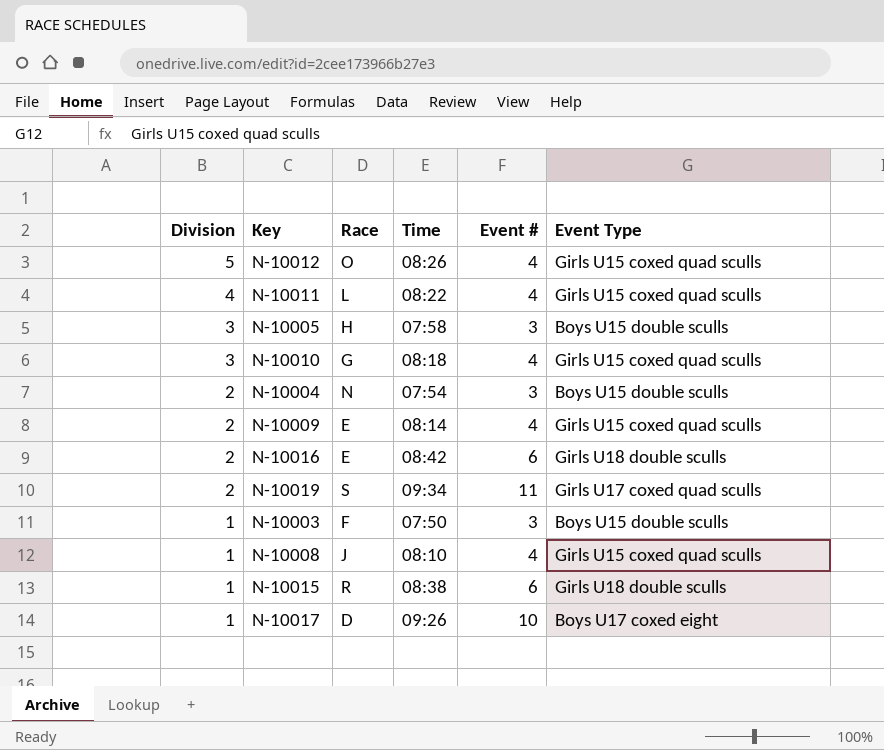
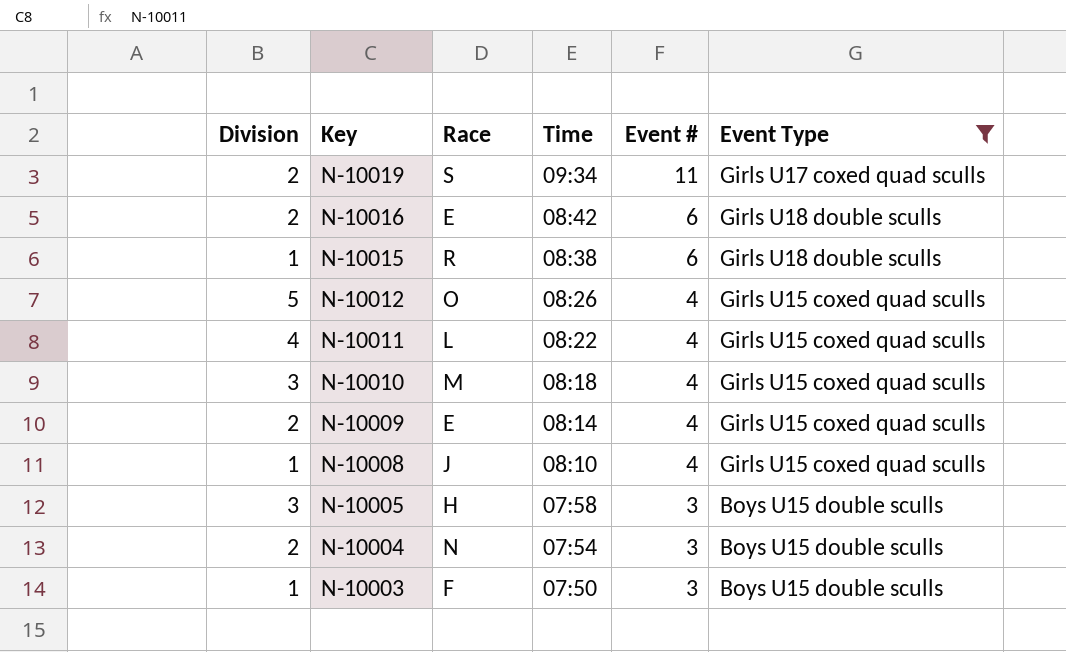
filter: none -> Event Type != Boys U17 coxed eight
row order: Division descending -> Key descending
N-10010 | Race: G -> M

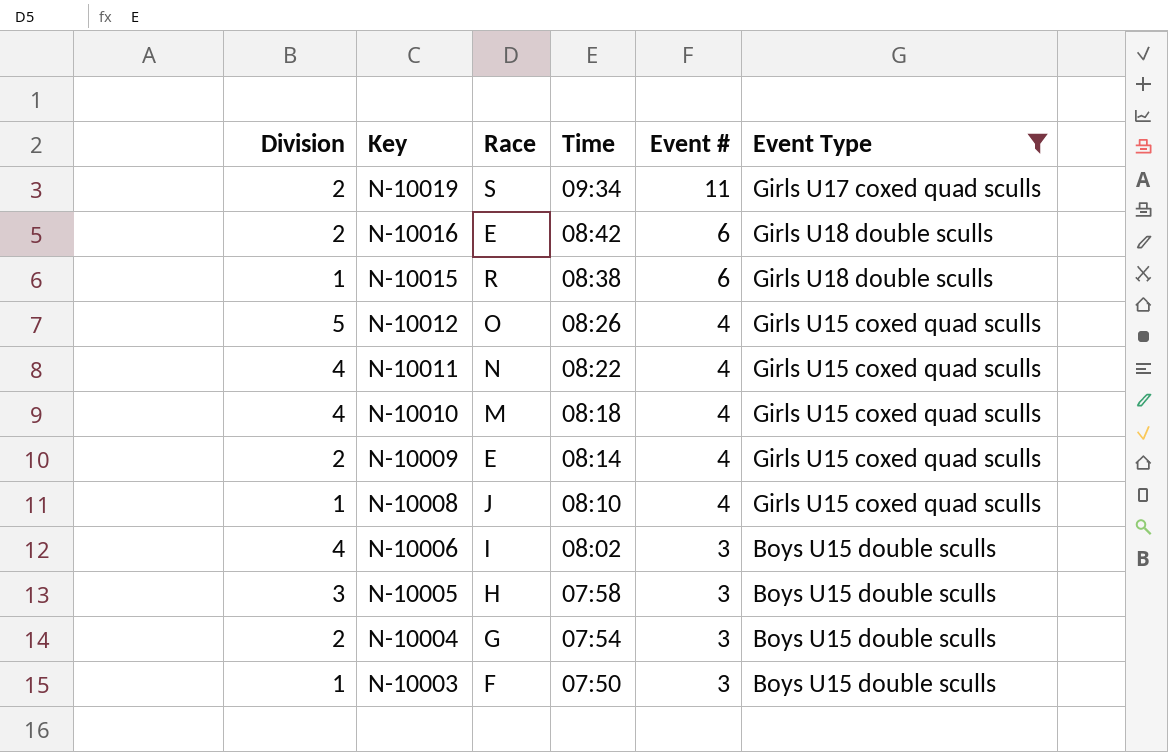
N-10011 | Race: L -> N
N-10010 | Division: 3 -> 4
row N-10006: none -> 4 | I | 08:02 | 3 | Boys U15 double sculls
N-10004 | Race: N -> G

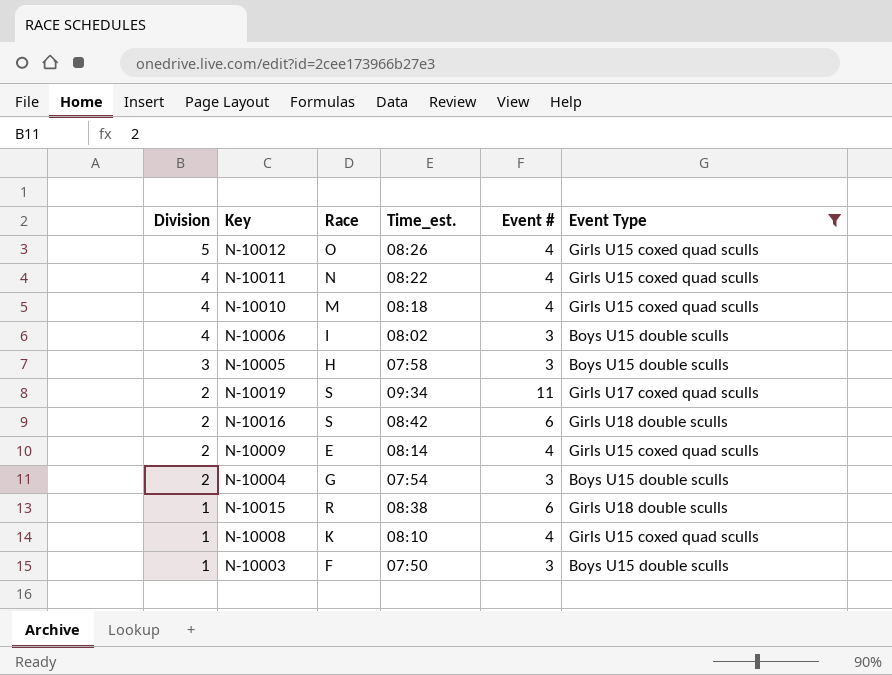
row order: Key descending -> Division descending
column name: Time -> Time_est.
N-10016 | Race: E -> S
N-10008 | Race: J -> K

